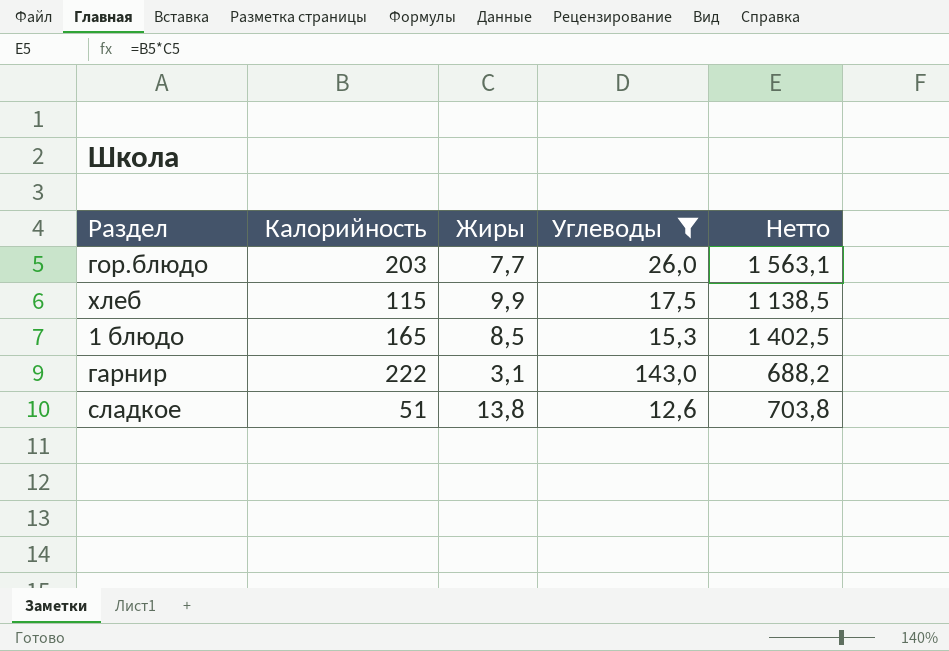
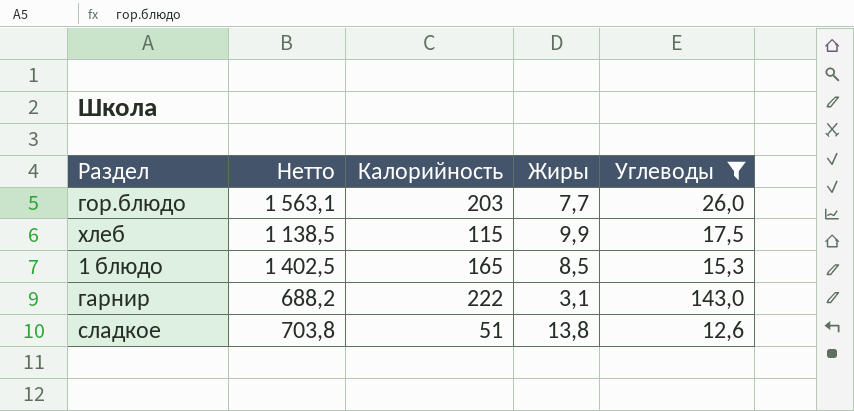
column Нетто | position: 5 -> 2

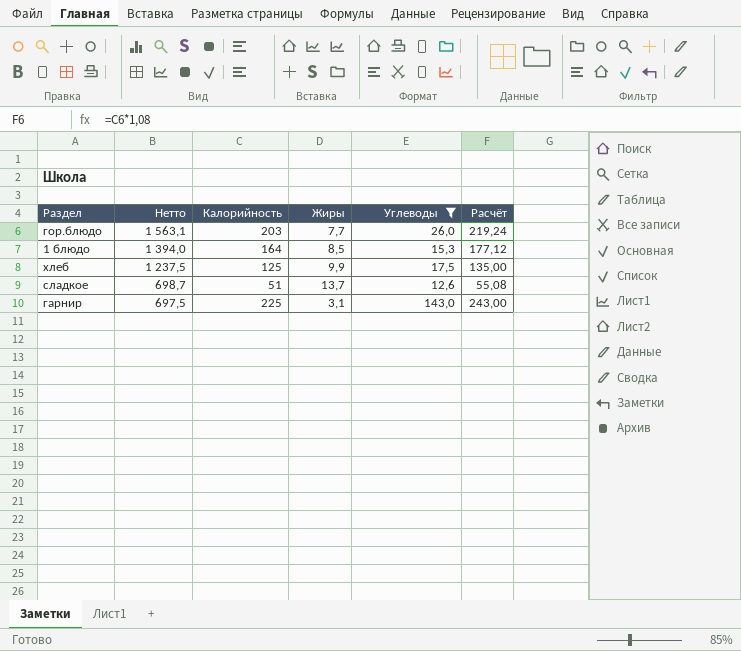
row order: none -> Нетто descending
column Расчёт | formula: none -> [Калорийность] * 1,08
1 блюдо | Нетто: 1 402,5 -> 1 394,0
1 блюдо | Калорийность: 165 -> 164
хлеб | Нетто: 1 138,5 -> 1 237,5
хлеб | Калорийность: 115 -> 125
сладкое | Нетто: 703,8 -> 698,7
сладкое | Жиры: 13,8 -> 13,7
гарнир | Нетто: 688,2 -> 697,5
гарнир | Калорийность: 222 -> 225

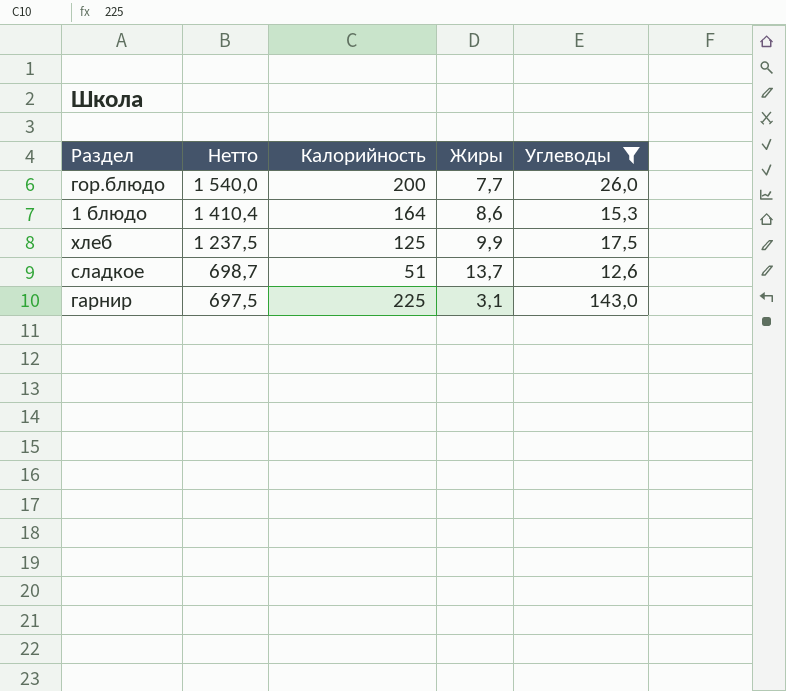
column Расчёт | formula: [Калорийность] * 1,08 -> none
гор.блюдо | Нетто: 1 563,1 -> 1 540,0
гор.блюдо | Калорийность: 203 -> 200
1 блюдо | Нетто: 1 394,0 -> 1 410,4
1 блюдо | Жиры: 8,5 -> 8,6

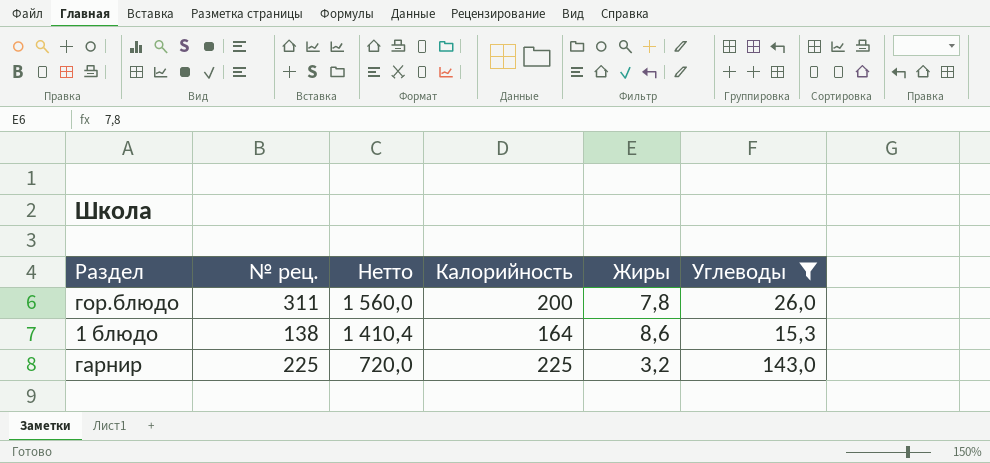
column № рец. | position: none -> 2
row хлеб: 1 237,5 | 125 | 9,9 | 17,5 -> none
row сладкое: 698,7 | 51 | 13,7 | 12,6 -> none
гор.блюдо | Нетто: 1 540,0 -> 1 560,0
гор.блюдо | Жиры: 7,7 -> 7,8
гарнир | Нетто: 697,5 -> 720,0
гарнир | Жиры: 3,1 -> 3,2

